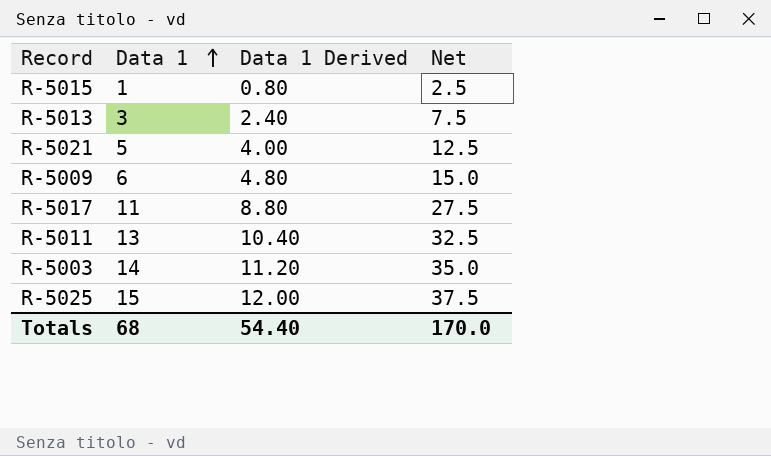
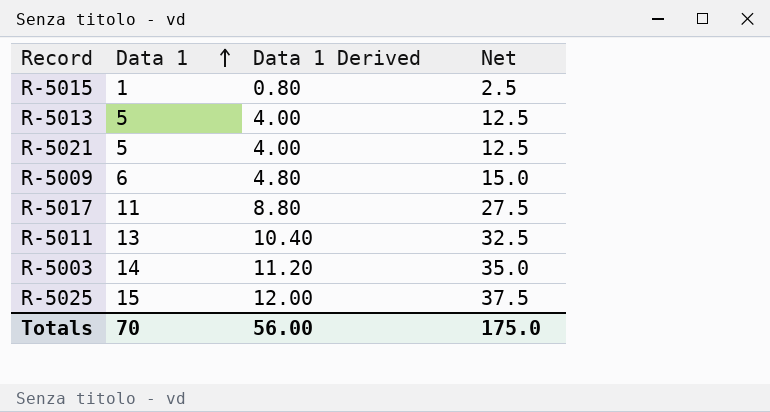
R-5013 | Data 1: 3 -> 5
R-5013 | Data 1 Derived: 2.40 -> 4.00
R-5013 | Net: 7.5 -> 12.5
Totals | Data 1: 68 -> 70
Totals | Data 1 Derived: 54.40 -> 56.00
Totals | Net: 170.0 -> 175.0

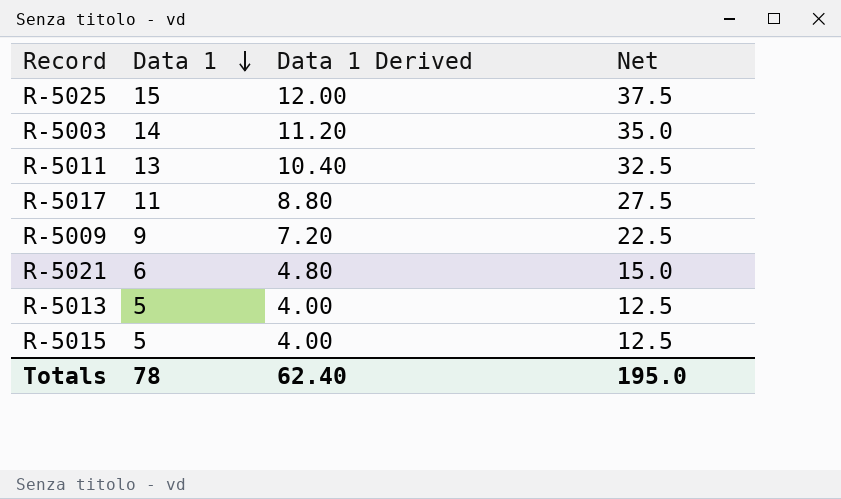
row order: Data 1 ascending -> Data 1 descending
R-5009 | Data 1: 6 -> 9
R-5009 | Data 1 Derived: 4.80 -> 7.20
R-5009 | Net: 15.0 -> 22.5
R-5021 | Data 1: 5 -> 6
R-5021 | Data 1 Derived: 4.00 -> 4.80
R-5021 | Net: 12.5 -> 15.0
R-5015 | Data 1: 1 -> 5
R-5015 | Data 1 Derived: 0.80 -> 4.00
R-5015 | Net: 2.5 -> 12.5
Totals | Data 1: 70 -> 78
Totals | Data 1 Derived: 56.00 -> 62.40
Totals | Net: 175.0 -> 195.0

